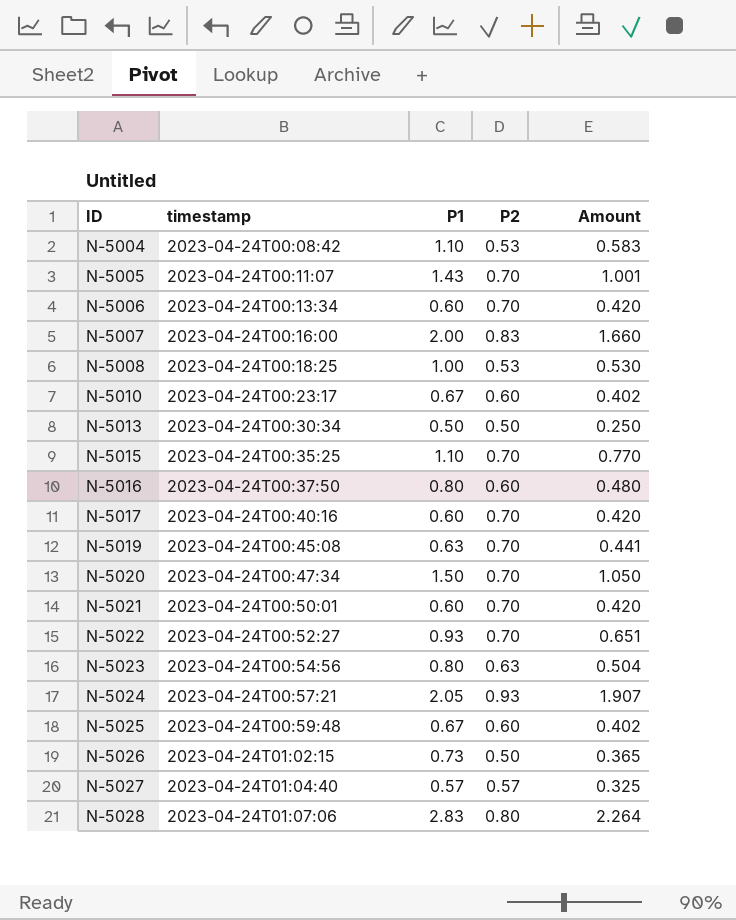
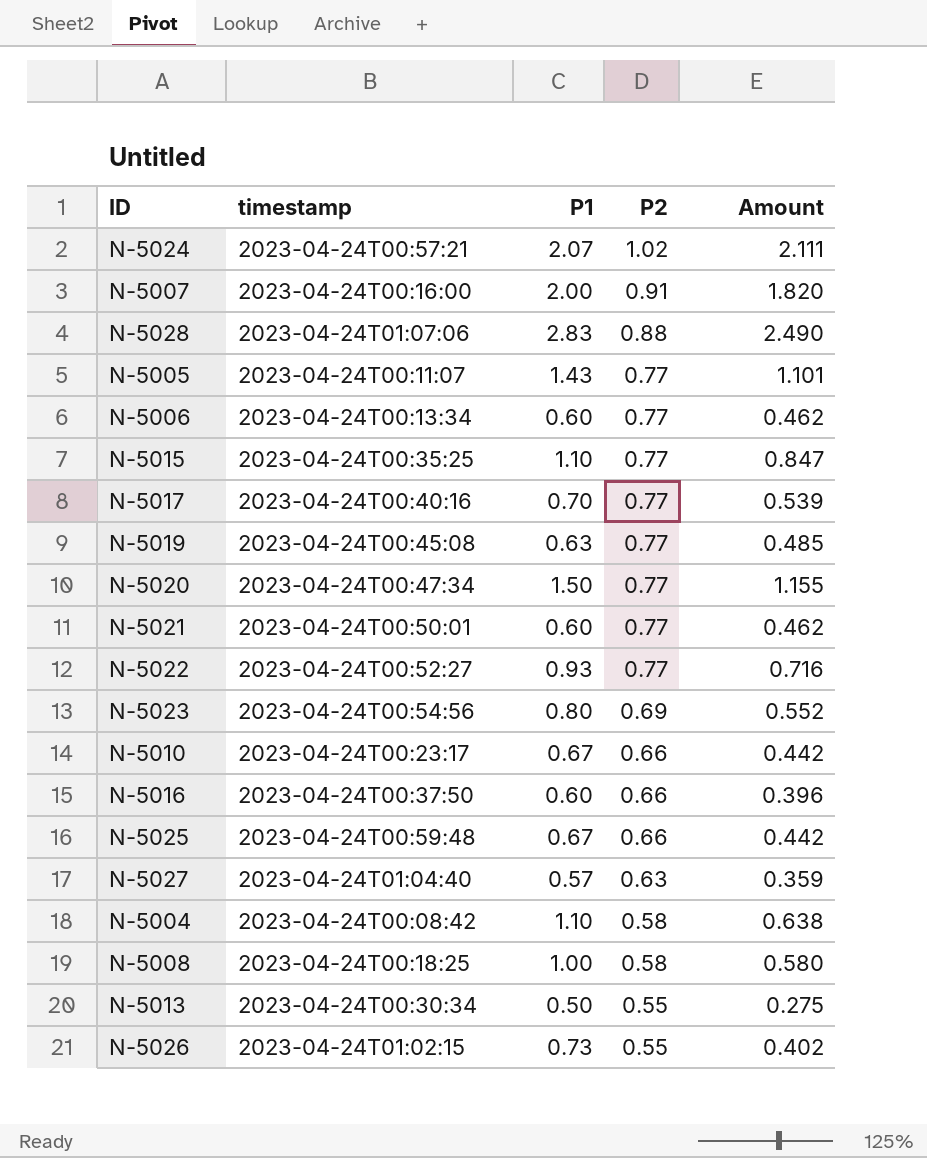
row order: ID ascending -> P2 descending
N-5024 | P1: 2.05 -> 2.07
N-5024 | P2: 0.93 -> 1.02
N-5024 | Amount: 1.907 -> 2.111
N-5007 | P2: 0.83 -> 0.91
N-5007 | Amount: 1.660 -> 1.820
N-5028 | P2: 0.80 -> 0.88
N-5028 | Amount: 2.264 -> 2.490
N-5005 | P2: 0.70 -> 0.77
N-5005 | Amount: 1.001 -> 1.101
N-5006 | P2: 0.70 -> 0.77
N-5006 | Amount: 0.420 -> 0.462
N-5015 | P2: 0.70 -> 0.77
N-5015 | Amount: 0.770 -> 0.847
N-5017 | P1: 0.60 -> 0.70
N-5017 | P2: 0.70 -> 0.77
N-5017 | Amount: 0.420 -> 0.539
N-5019 | P2: 0.70 -> 0.77
N-5019 | Amount: 0.441 -> 0.485
N-5020 | P2: 0.70 -> 0.77
N-5020 | Amount: 1.050 -> 1.155
N-5021 | P2: 0.70 -> 0.77
N-5021 | Amount: 0.420 -> 0.462
N-5022 | P2: 0.70 -> 0.77
N-5022 | Amount: 0.651 -> 0.716
N-5023 | P2: 0.63 -> 0.69
N-5023 | Amount: 0.504 -> 0.552
N-5010 | P2: 0.60 -> 0.66
N-5010 | Amount: 0.402 -> 0.442
N-5016 | P1: 0.80 -> 0.60
N-5016 | P2: 0.60 -> 0.66
N-5016 | Amount: 0.480 -> 0.396
N-5025 | P2: 0.60 -> 0.66
N-5025 | Amount: 0.402 -> 0.442
N-5027 | P2: 0.57 -> 0.63
N-5027 | Amount: 0.325 -> 0.359
N-5004 | P2: 0.53 -> 0.58
N-5004 | Amount: 0.583 -> 0.638
N-5008 | P2: 0.53 -> 0.58
N-5008 | Amount: 0.530 -> 0.580
N-5013 | P2: 0.50 -> 0.55
N-5013 | Amount: 0.250 -> 0.275
N-5026 | P2: 0.50 -> 0.55
N-5026 | Amount: 0.365 -> 0.402

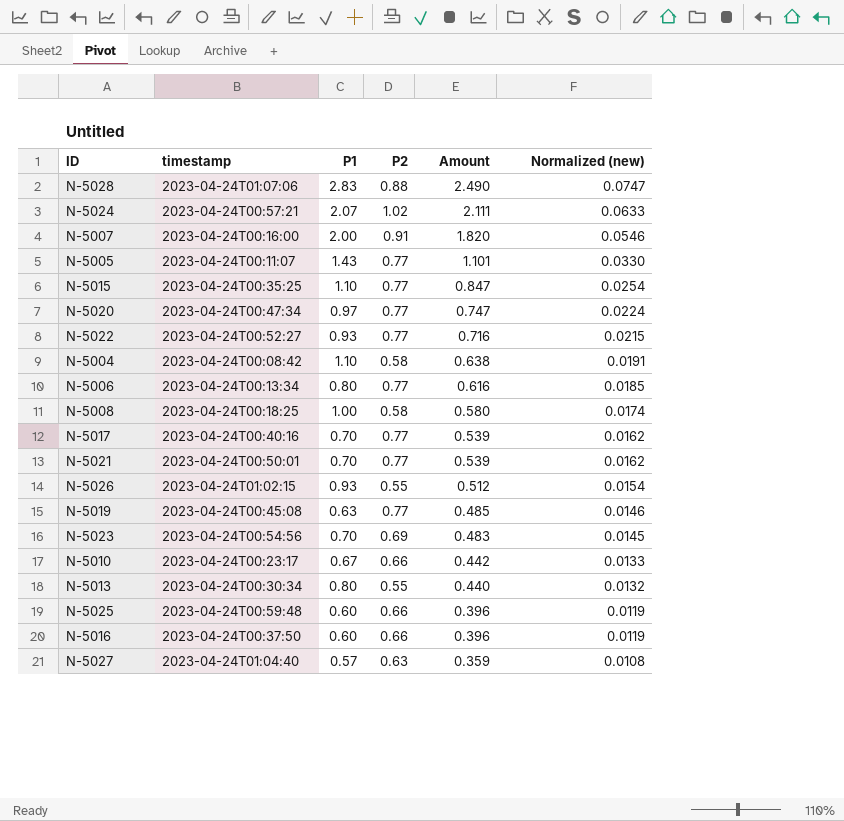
row order: P2 descending -> Amount descending
column Normalized (new) | formula: none -> [Amount] * 0.03
N-5020 | P1: 1.50 -> 0.97
N-5020 | Amount: 1.155 -> 0.747
N-5006 | P1: 0.60 -> 0.80
N-5006 | Amount: 0.462 -> 0.616
N-5021 | P1: 0.60 -> 0.70
N-5021 | Amount: 0.462 -> 0.539
N-5026 | P1: 0.73 -> 0.93
N-5026 | Amount: 0.402 -> 0.512
N-5023 | P1: 0.80 -> 0.70
N-5023 | Amount: 0.552 -> 0.483
N-5013 | P1: 0.50 -> 0.80
N-5013 | Amount: 0.275 -> 0.440
N-5025 | P1: 0.67 -> 0.60
N-5025 | Amount: 0.442 -> 0.396

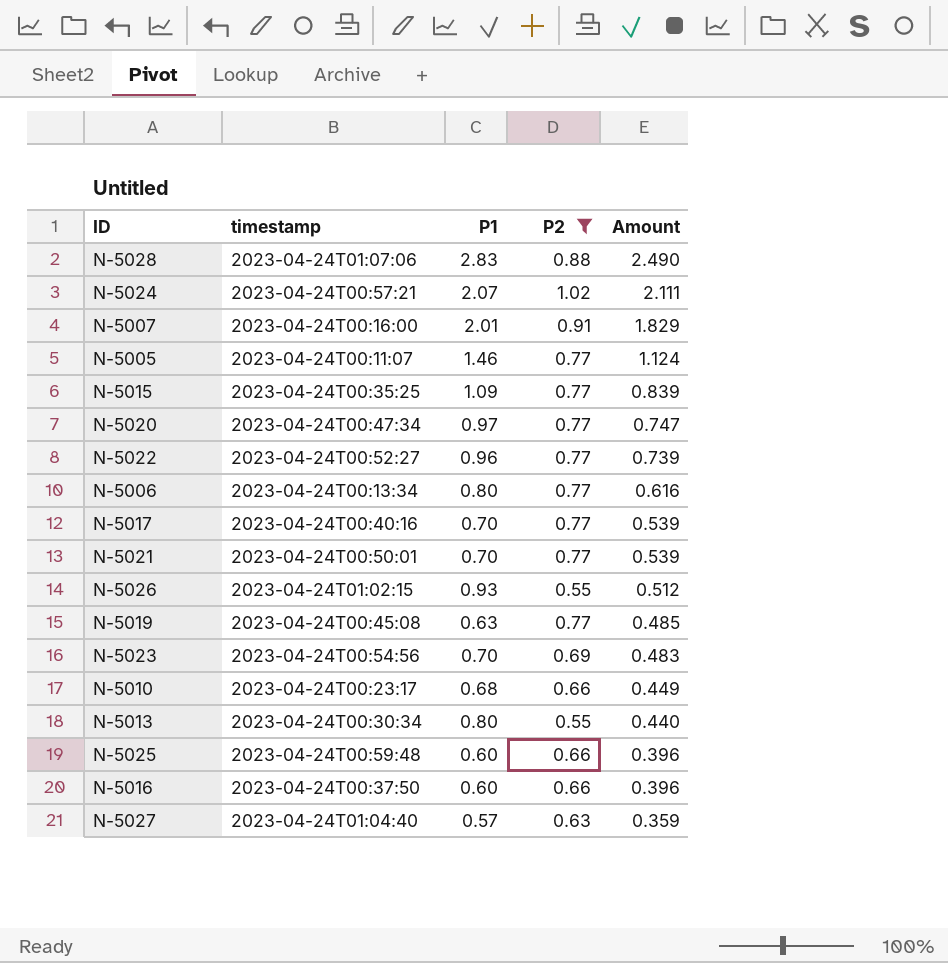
filter: none -> P2 != 0.58
column Normalized (new) | formula: [Amount] * 0.03 -> none
N-5007 | P1: 2.00 -> 2.01
N-5007 | Amount: 1.820 -> 1.829
N-5005 | P1: 1.43 -> 1.46
N-5005 | Amount: 1.101 -> 1.124
N-5015 | P1: 1.10 -> 1.09
N-5015 | Amount: 0.847 -> 0.839
N-5022 | P1: 0.93 -> 0.96
N-5022 | Amount: 0.716 -> 0.739
N-5010 | P1: 0.67 -> 0.68
N-5010 | Amount: 0.442 -> 0.449

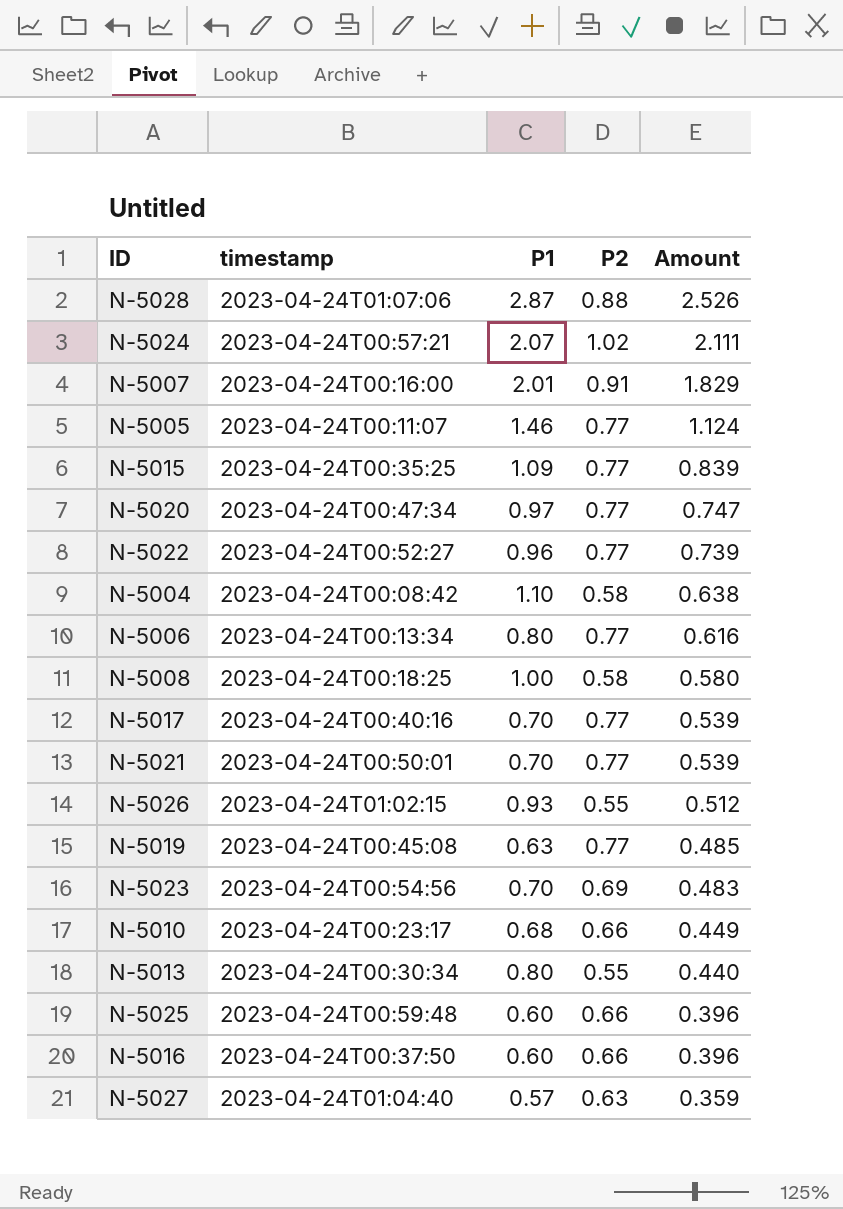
filter: P2 != 0.58 -> none
N-5028 | P1: 2.83 -> 2.87
N-5028 | Amount: 2.490 -> 2.526

